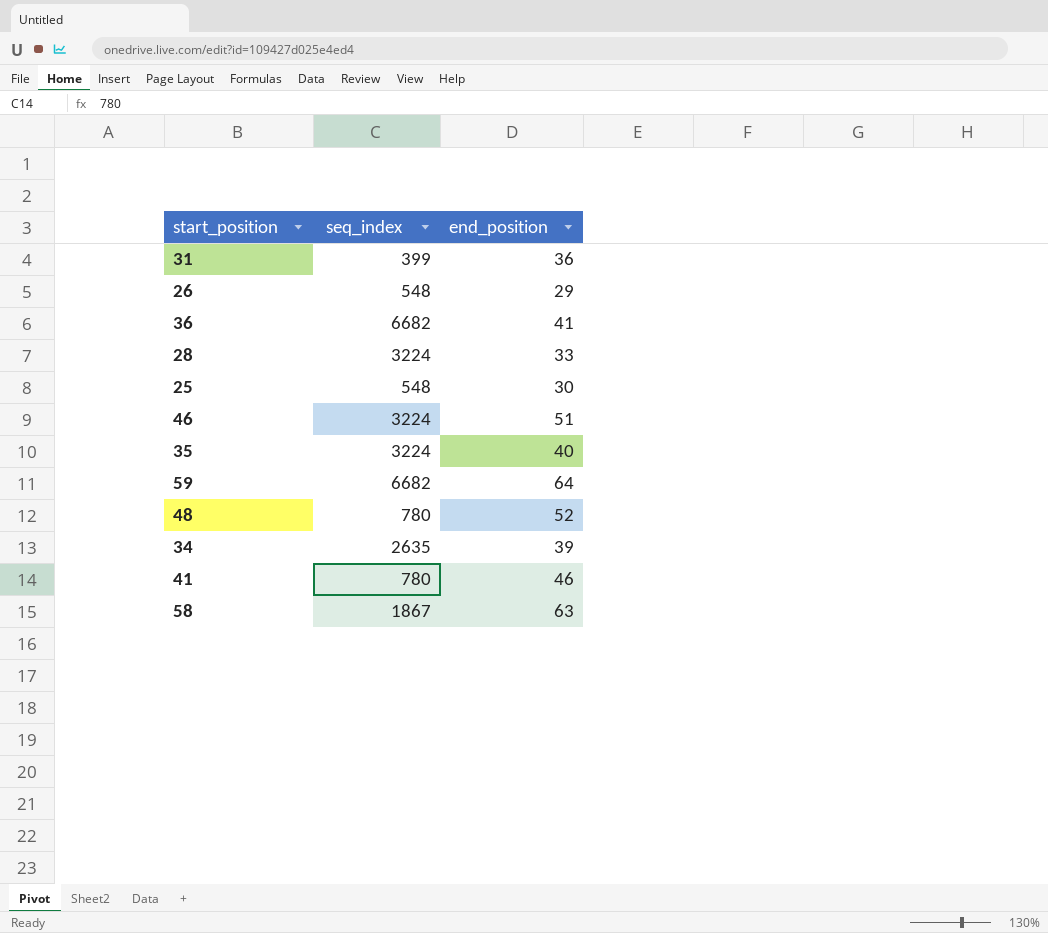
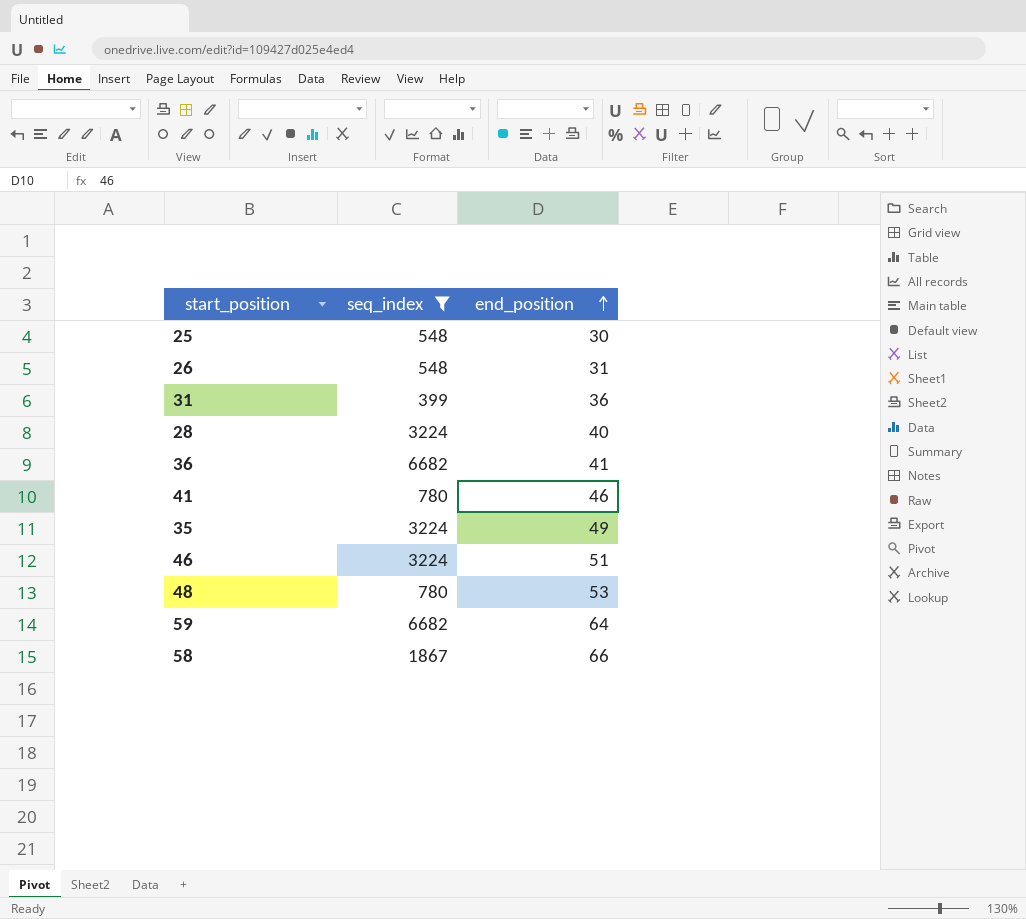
filter: none -> seq_index != 2635
row order: none -> end_position ascending
26 | end_position: 29 -> 31
28 | end_position: 33 -> 40
35 | end_position: 40 -> 49
48 | end_position: 52 -> 53
58 | end_position: 63 -> 66

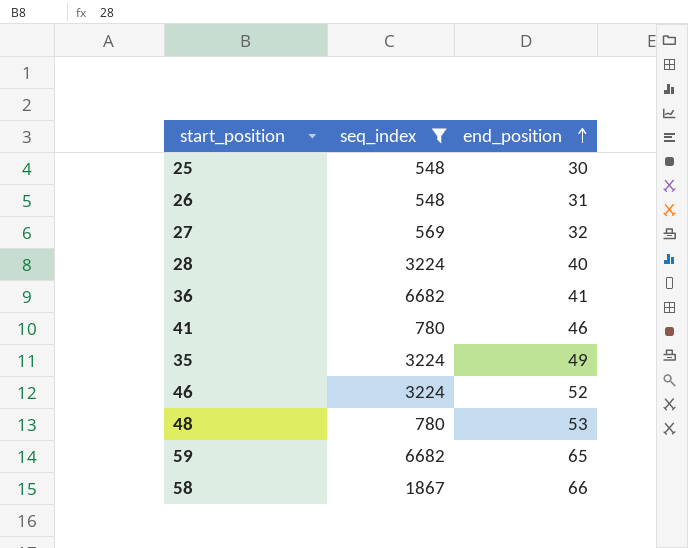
row 31: 399 | 36 -> none
row 27: none -> 569 | 32
46 | end_position: 51 -> 52
59 | end_position: 64 -> 65

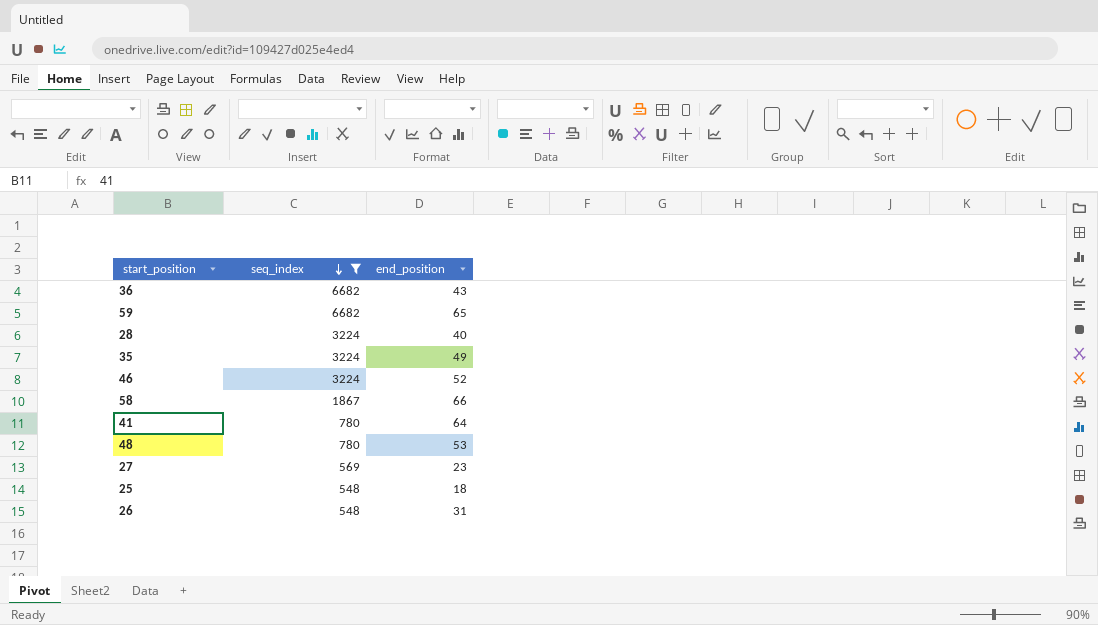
row order: end_position ascending -> seq_index descending
36 | end_position: 41 -> 43
41 | end_position: 46 -> 64
27 | end_position: 32 -> 23
25 | end_position: 30 -> 18

